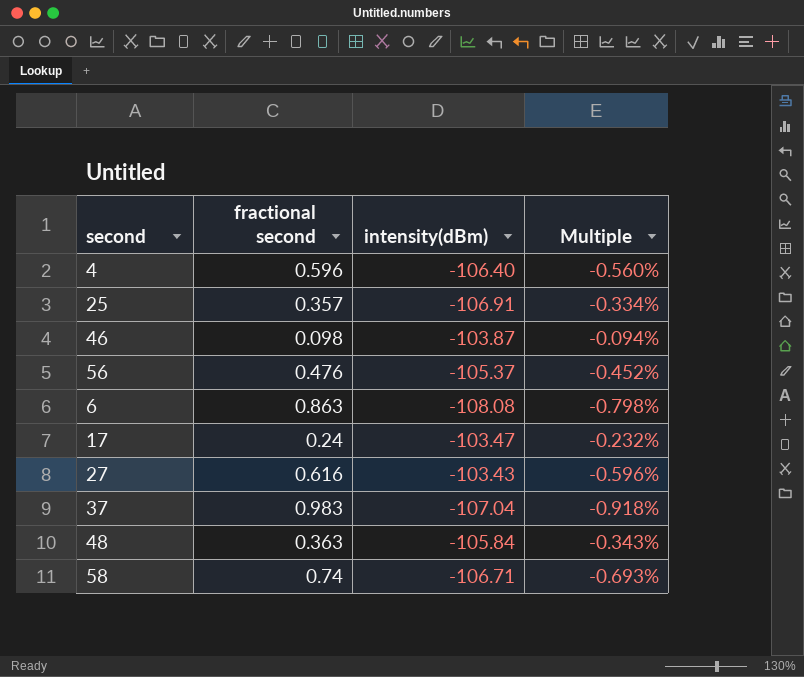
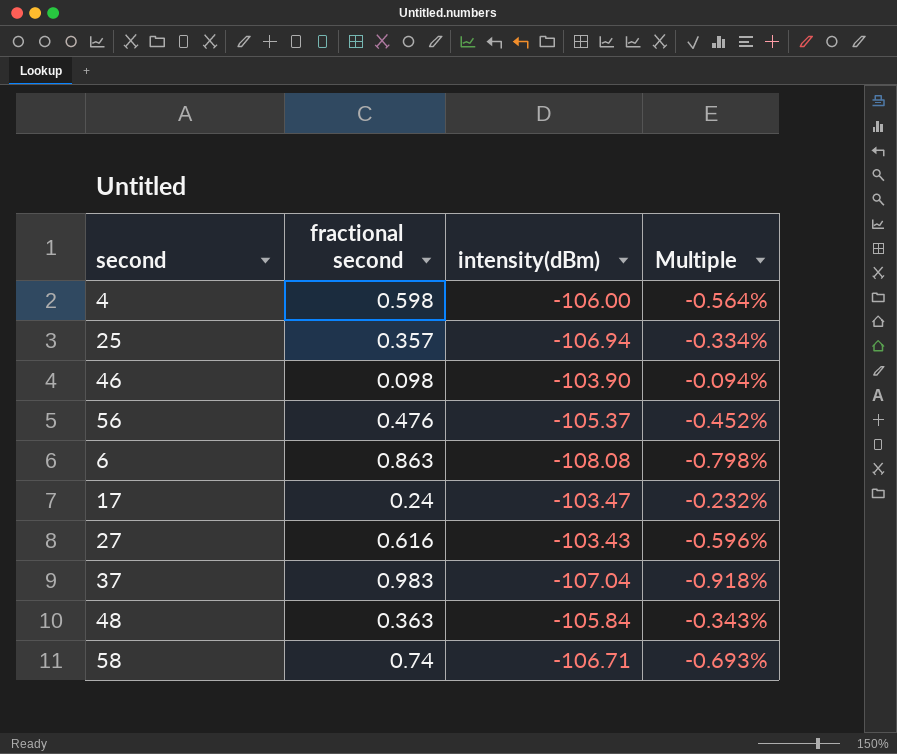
4 | fractional second: 0.596 -> 0.598
4 | intensity(dBm): -106.40 -> -106.00
4 | Multiple: -0.560% -> -0.564%
25 | intensity(dBm): -106.91 -> -106.94
46 | intensity(dBm): -103.87 -> -103.90

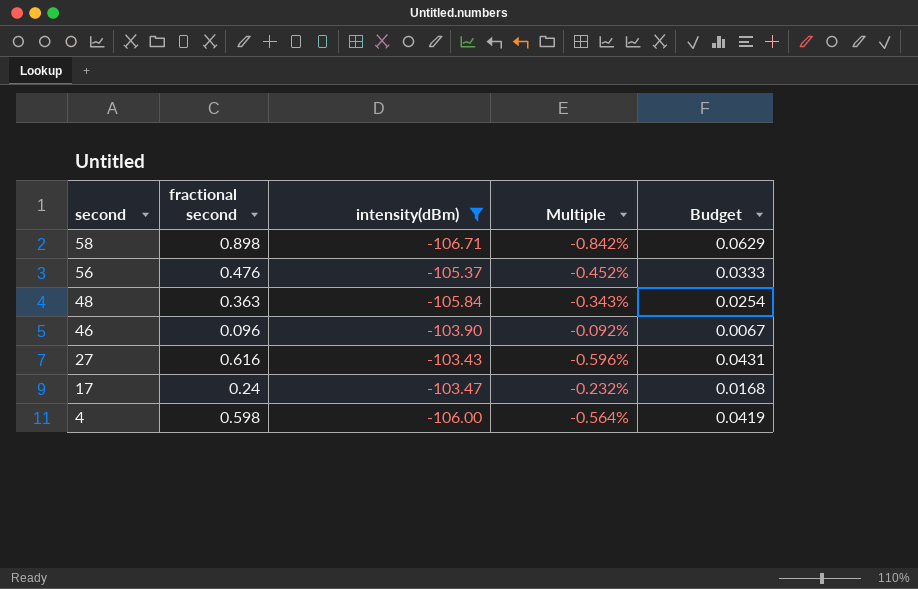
filter: none -> intensity(dBm) >= -106.71
row order: none -> second descending
column Budget | formula: none -> [fractional second] * 0.07
58 | fractional second: 0.74 -> 0.898
58 | Multiple: -0.693% -> -0.842%
46 | fractional second: 0.098 -> 0.096
46 | Multiple: -0.094% -> -0.092%

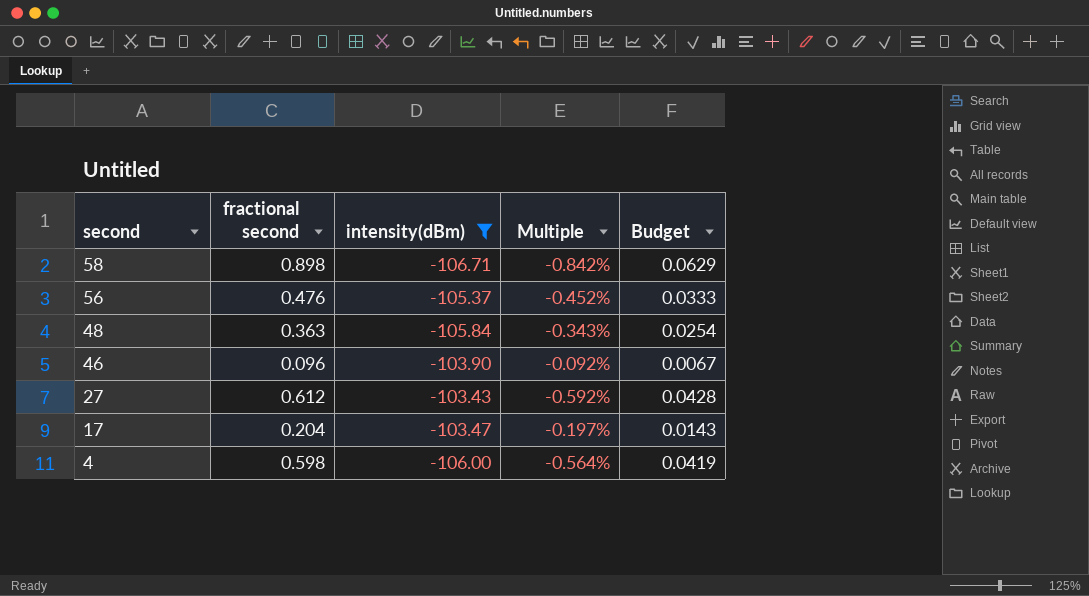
27 | fractional second: 0.616 -> 0.612
27 | Multiple: -0.596% -> -0.592%
27 | Budget: 0.0431 -> 0.0428
17 | fractional second: 0.24 -> 0.204
17 | Multiple: -0.232% -> -0.197%
17 | Budget: 0.0168 -> 0.0143

